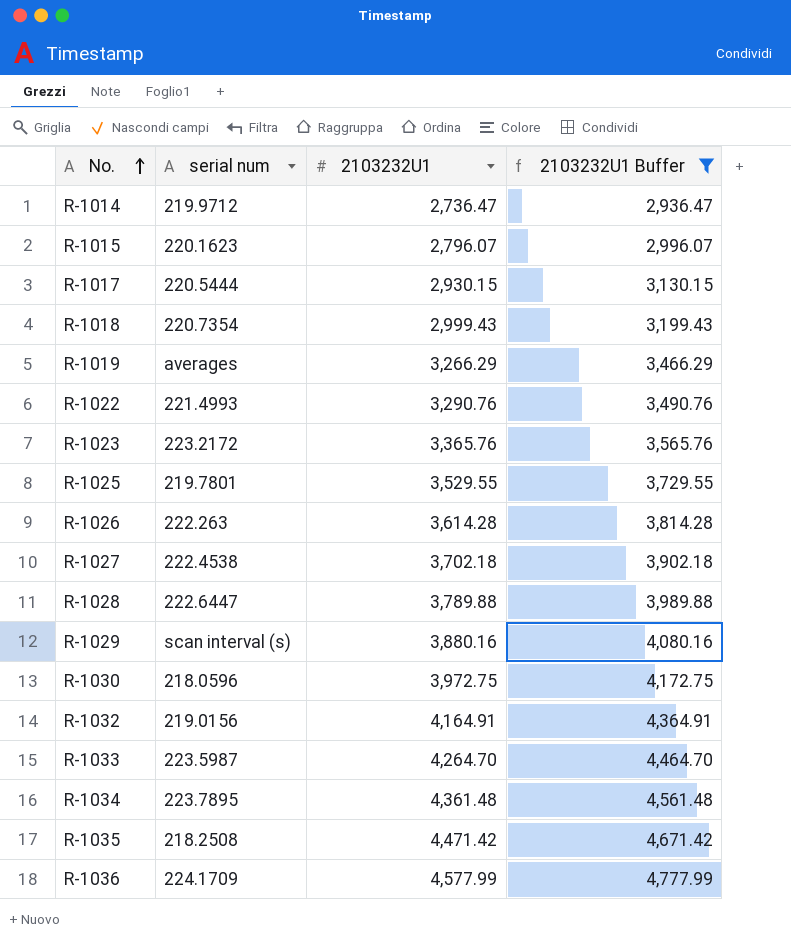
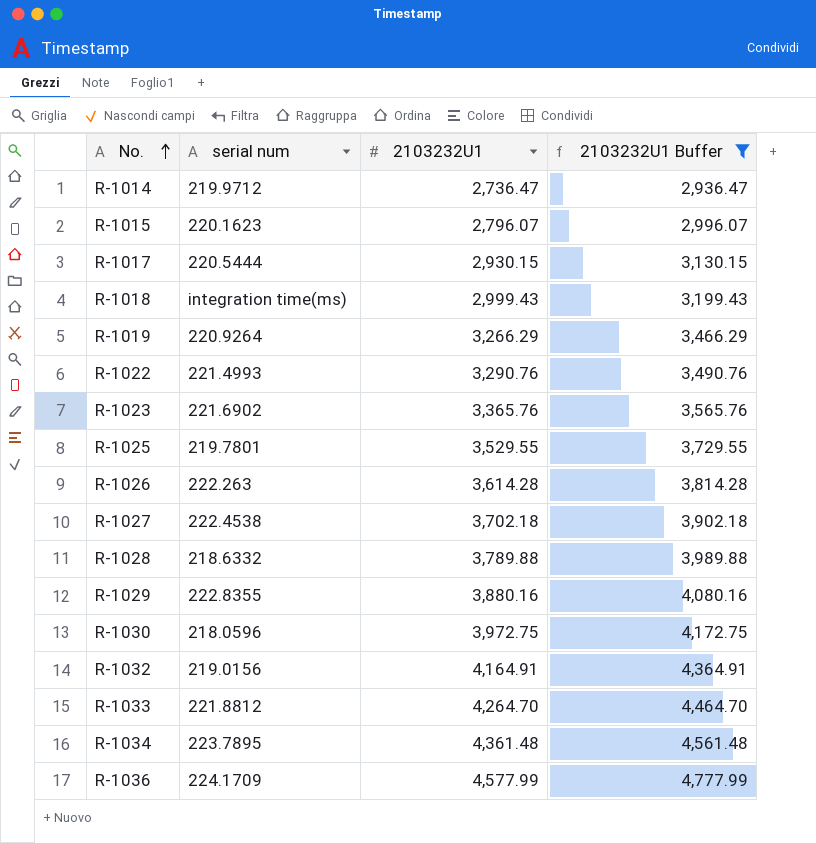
row R-1035: 218.2508 | 4,471.42 | 4,671.42 -> none
R-1018 | serial num: 220.7354 -> integration time(ms)
R-1019 | serial num: averages -> 220.9264
R-1023 | serial num: 223.2172 -> 221.6902
R-1028 | serial num: 222.6447 -> 218.6332
R-1029 | serial num: scan interval (s) -> 222.8355
R-1033 | serial num: 223.5987 -> 221.8812

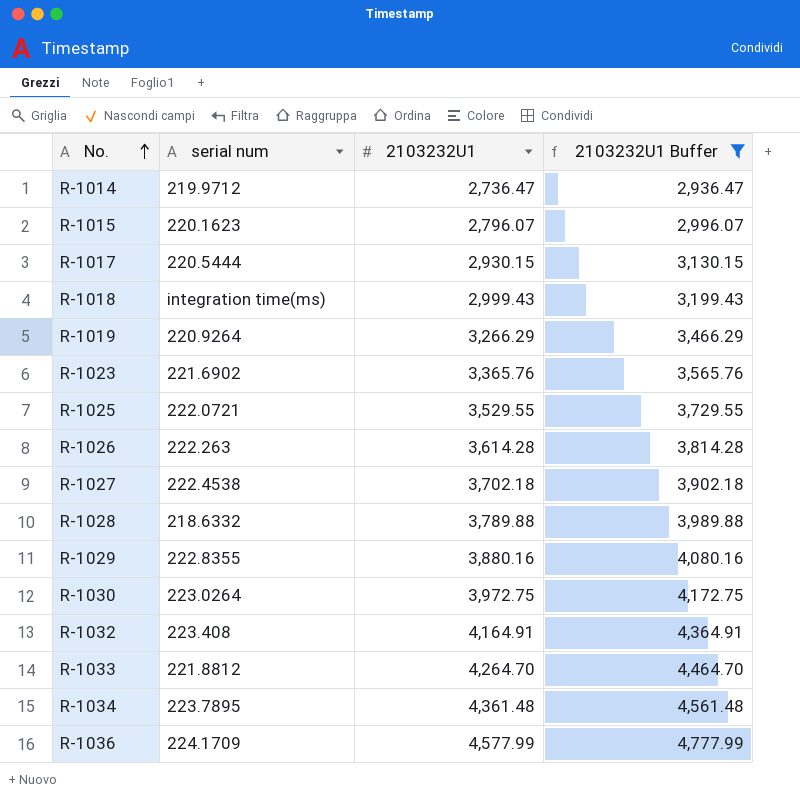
row R-1022: 221.4993 | 3,290.76 | 3,490.76 -> none
R-1025 | serial num: 219.7801 -> 222.0721
R-1030 | serial num: 218.0596 -> 223.0264
R-1032 | serial num: 219.0156 -> 223.408

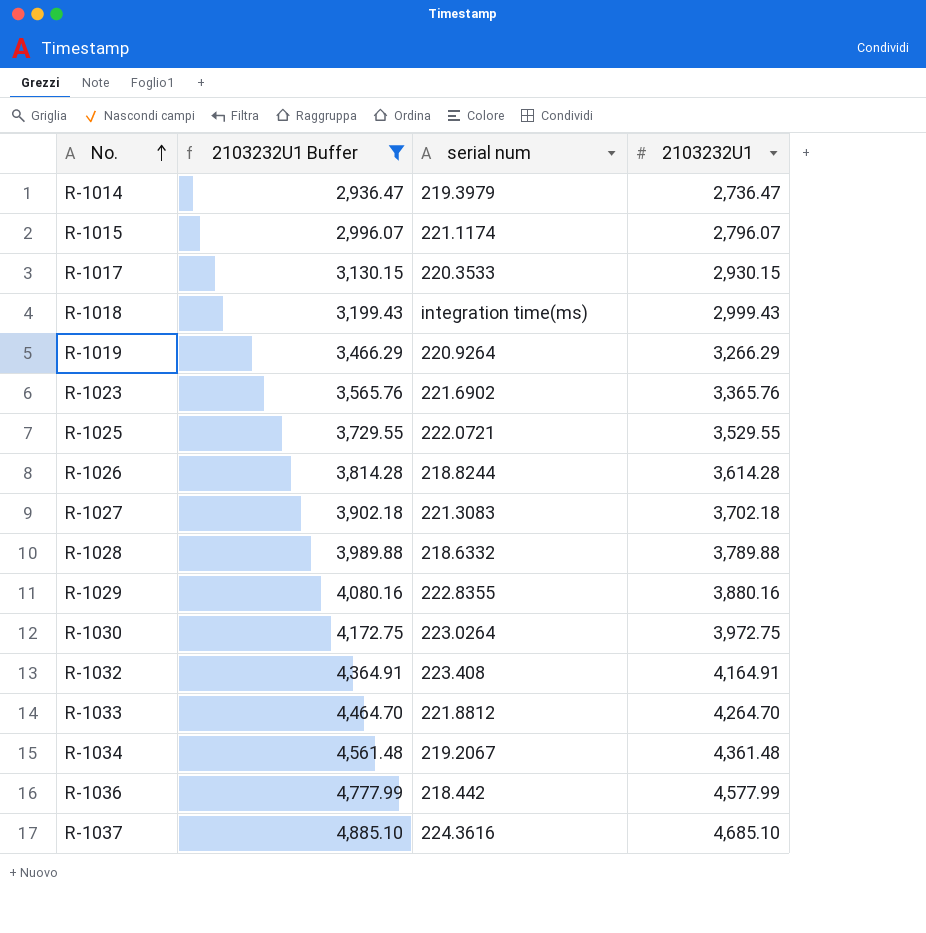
column 2103232U1 Buffer | position: 4 -> 2
R-1014 | serial num: 219.9712 -> 219.3979
R-1015 | serial num: 220.1623 -> 221.1174
R-1017 | serial num: 220.5444 -> 220.3533
R-1026 | serial num: 222.263 -> 218.8244
R-1027 | serial num: 222.4538 -> 221.3083
R-1034 | serial num: 223.7895 -> 219.2067
R-1036 | serial num: 224.1709 -> 218.442
row R-1037: none -> 4,885.10 | 224.3616 | 4,685.10

